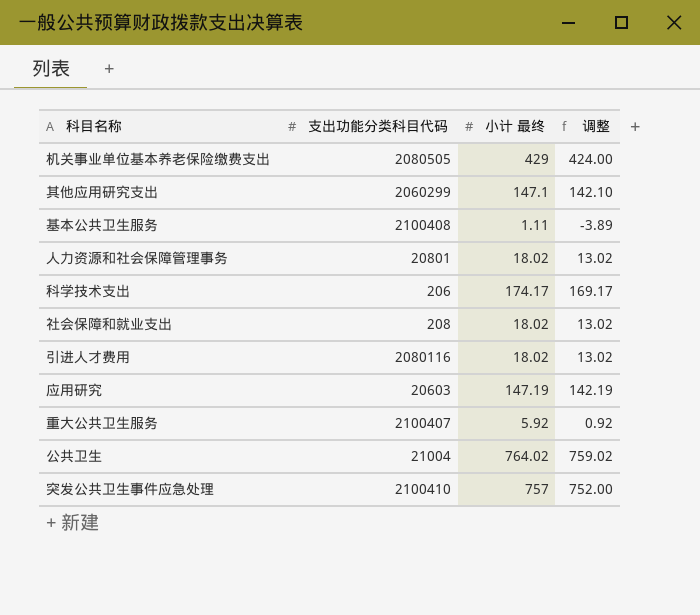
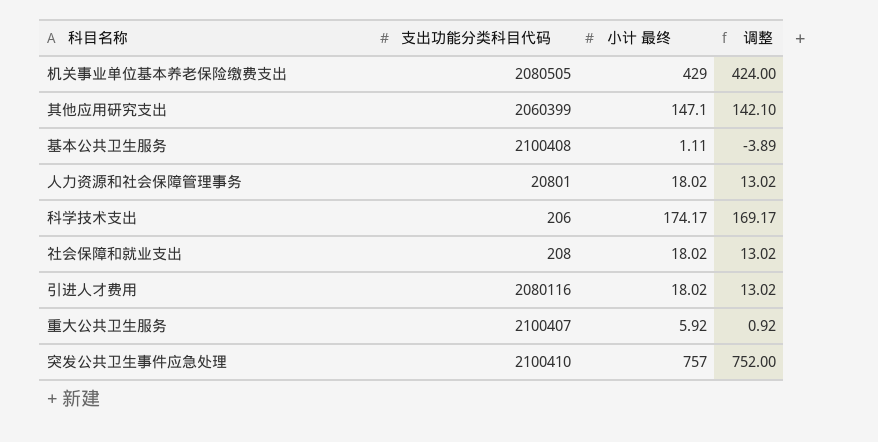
row 应用研究: 20603 | 147.19 | 142.19 -> none
row 公共卫生: 21004 | 764.02 | 759.02 -> none
其他应用研究支出 | 支出功能分类科目代码: 2060299 -> 2060399

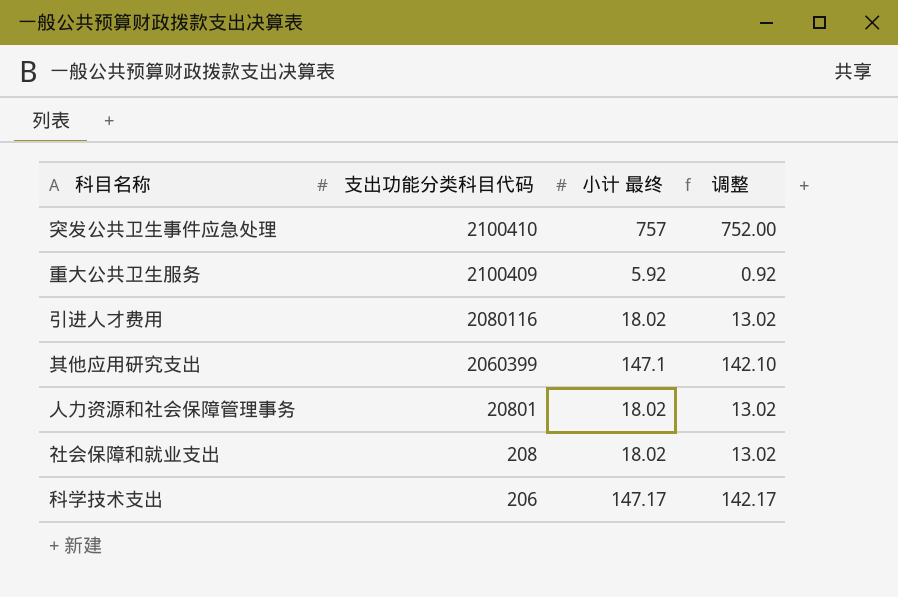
row order: none -> 支出功能分类科目代码 descending
row 机关事业单位基本养老保险缴费支出: 2080505 | 429 | 424.00 -> none
row 基本公共卫生服务: 2100408 | 1.11 | -3.89 -> none
重大公共卫生服务 | 支出功能分类科目代码: 2100407 -> 2100409
科学技术支出 | 小计 最终: 174.17 -> 147.17
科学技术支出 | 调整: 169.17 -> 142.17

